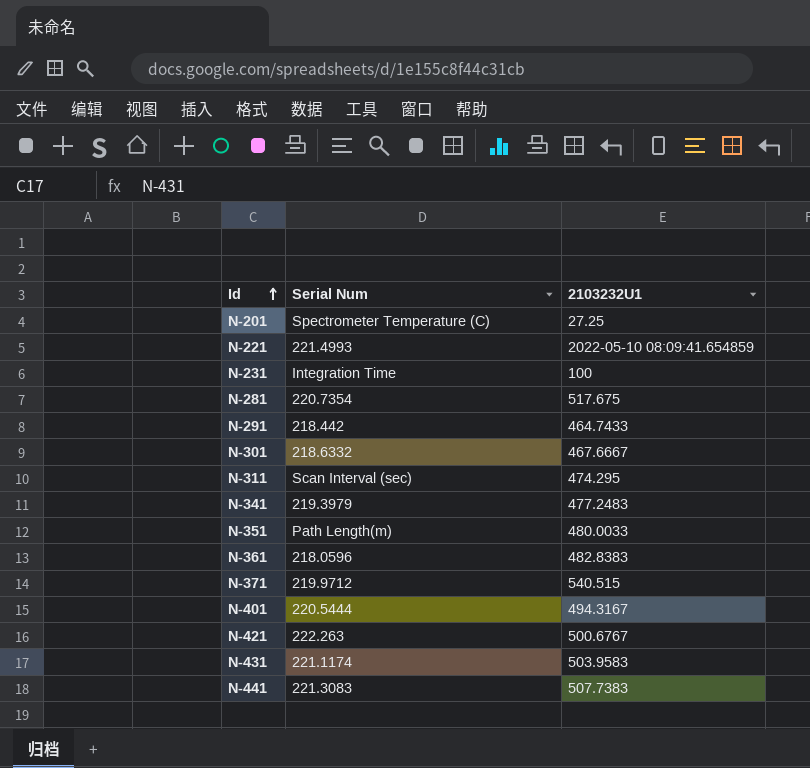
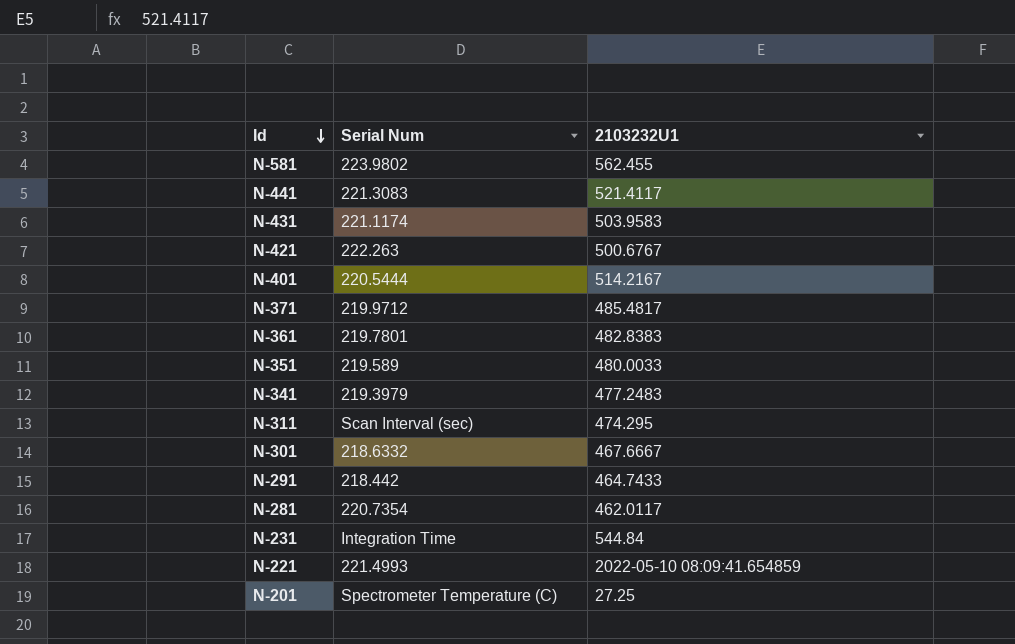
row order: Id ascending -> Id descending
row N-581: none -> 223.9802 | 562.455
N-441 | 2103232U1: 507.7383 -> 521.4117
N-401 | 2103232U1: 494.3167 -> 514.2167
N-371 | 2103232U1: 540.515 -> 485.4817
N-361 | Serial Num: 218.0596 -> 219.7801
N-351 | Serial Num: Path Length(m) -> 219.589
N-281 | 2103232U1: 517.675 -> 462.0117
N-231 | 2103232U1: 100 -> 544.84

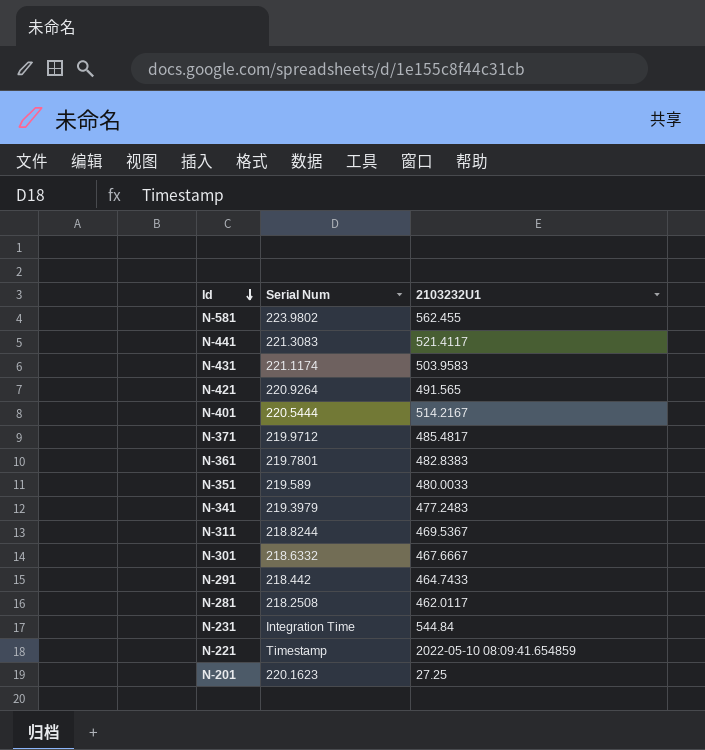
N-421 | Serial Num: 222.263 -> 220.9264
N-421 | 2103232U1: 500.6767 -> 491.565
N-311 | Serial Num: Scan Interval (sec) -> 218.8244
N-311 | 2103232U1: 474.295 -> 469.5367
N-281 | Serial Num: 220.7354 -> 218.2508
N-221 | Serial Num: 221.4993 -> Timestamp
N-201 | Serial Num: Spectrometer Temperature (C) -> 220.1623

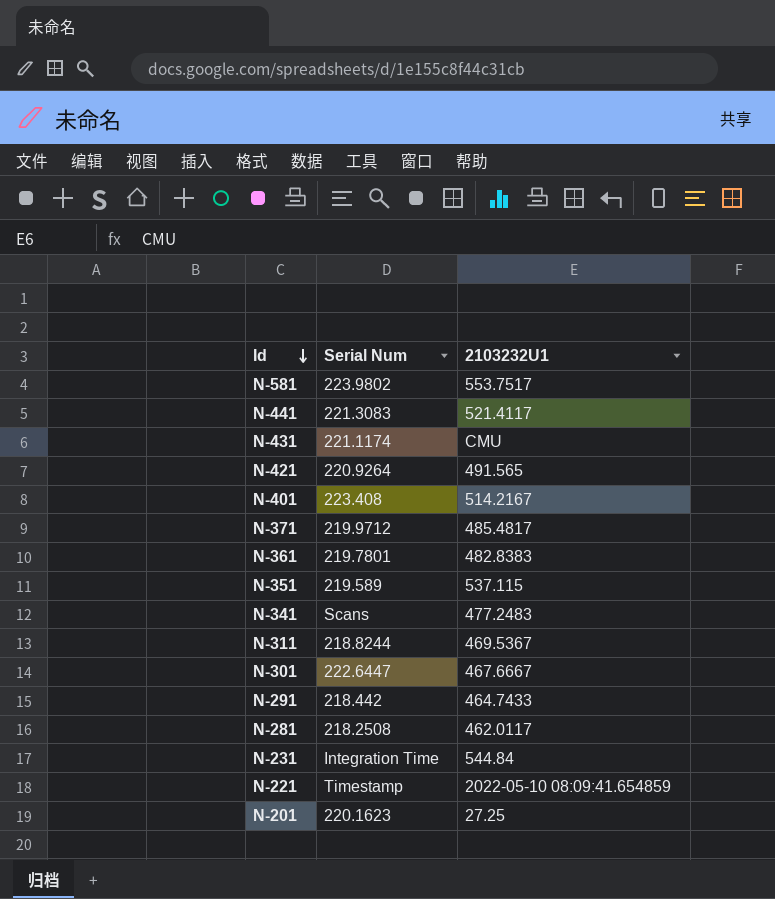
N-581 | 2103232U1: 562.455 -> 553.7517
N-431 | 2103232U1: 503.9583 -> CMU
N-401 | Serial Num: 220.5444 -> 223.408
N-351 | 2103232U1: 480.0033 -> 537.115
N-341 | Serial Num: 219.3979 -> Scans
N-301 | Serial Num: 218.6332 -> 222.6447

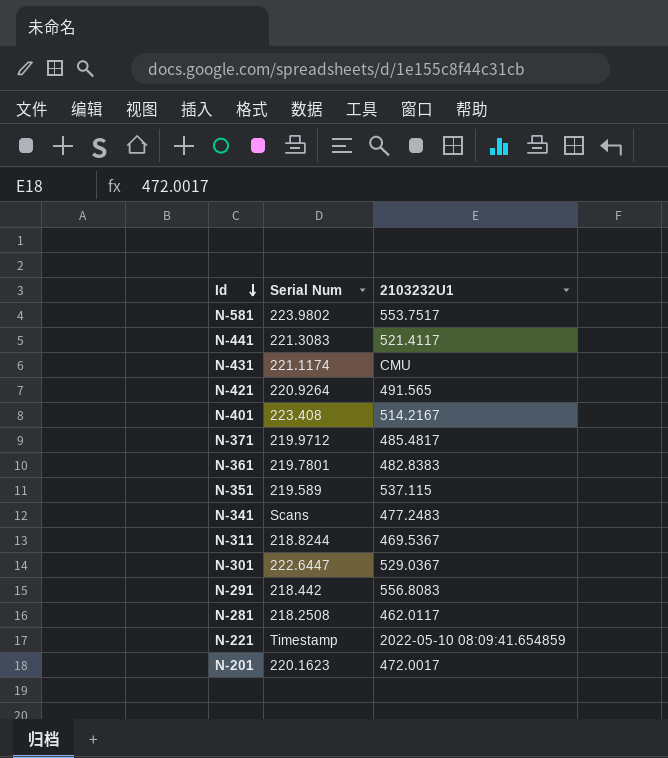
row N-231: Integration Time | 544.84 -> none
N-301 | 2103232U1: 467.6667 -> 529.0367
N-291 | 2103232U1: 464.7433 -> 556.8083
N-201 | 2103232U1: 27.25 -> 472.0017

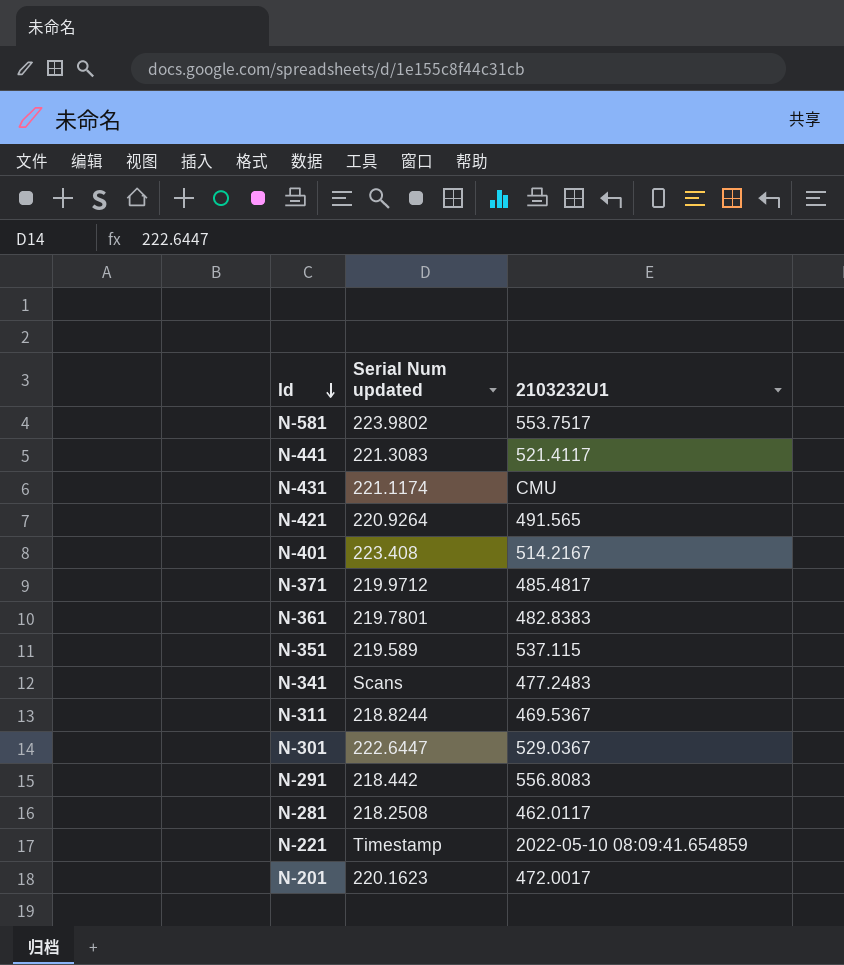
column name: Serial Num -> Serial Num updated

